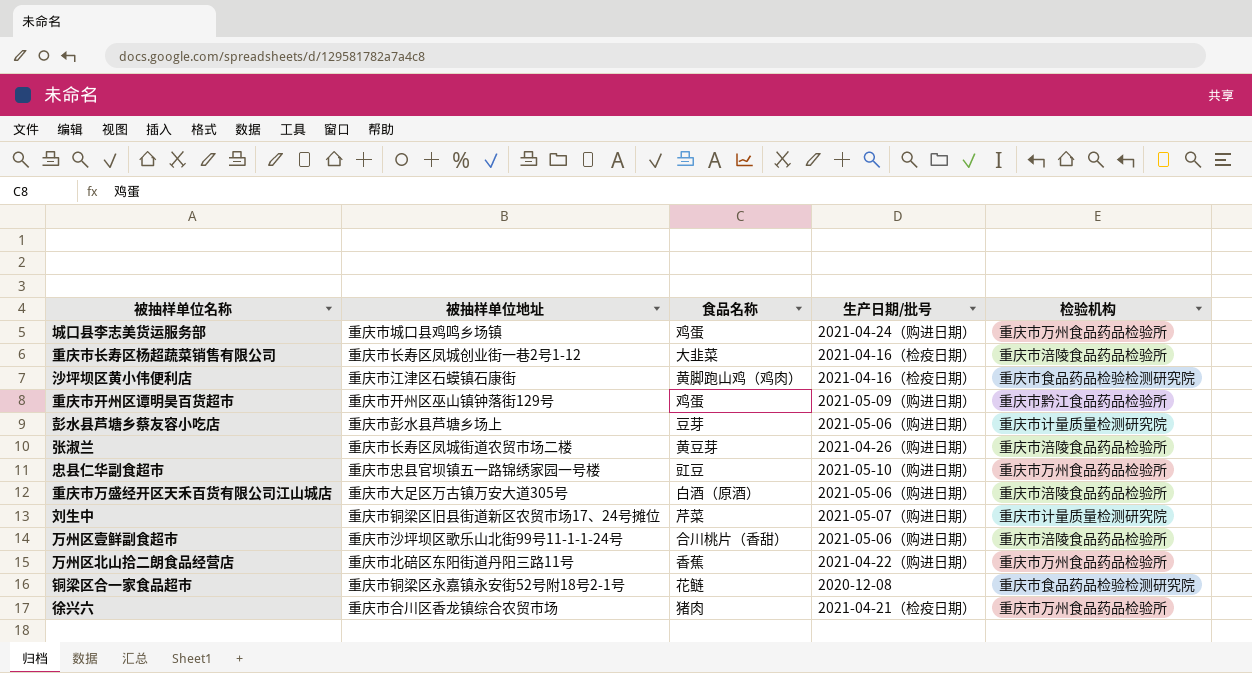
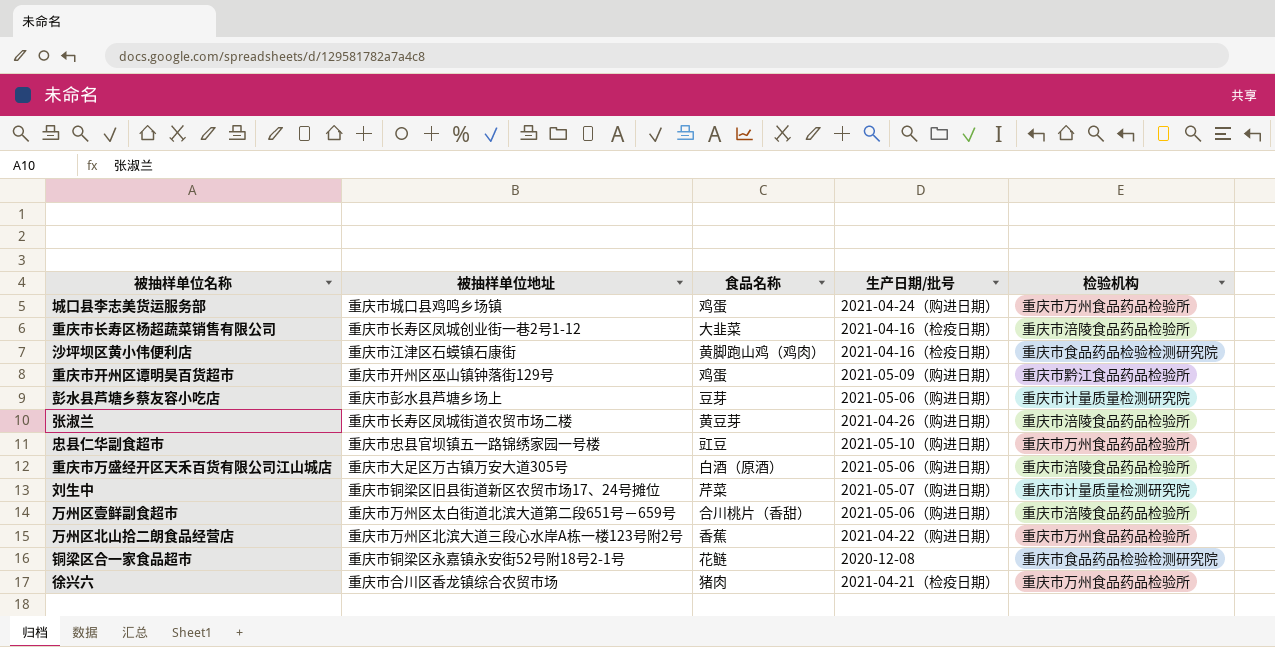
万州区壹鲜副食超市 | 被抽样单位地址: 重庆市沙坪坝区歌乐山北街99号11-1-1-24号 -> 重庆市万州区太白街道北滨大道第二段651号－659号
万州区北山拾二朗食品经营店 | 被抽样单位地址: 重庆市北碚区东阳街道丹阳三路11号 -> 重庆市万州区北滨大道三段心水岸A栋一楼123号附2号

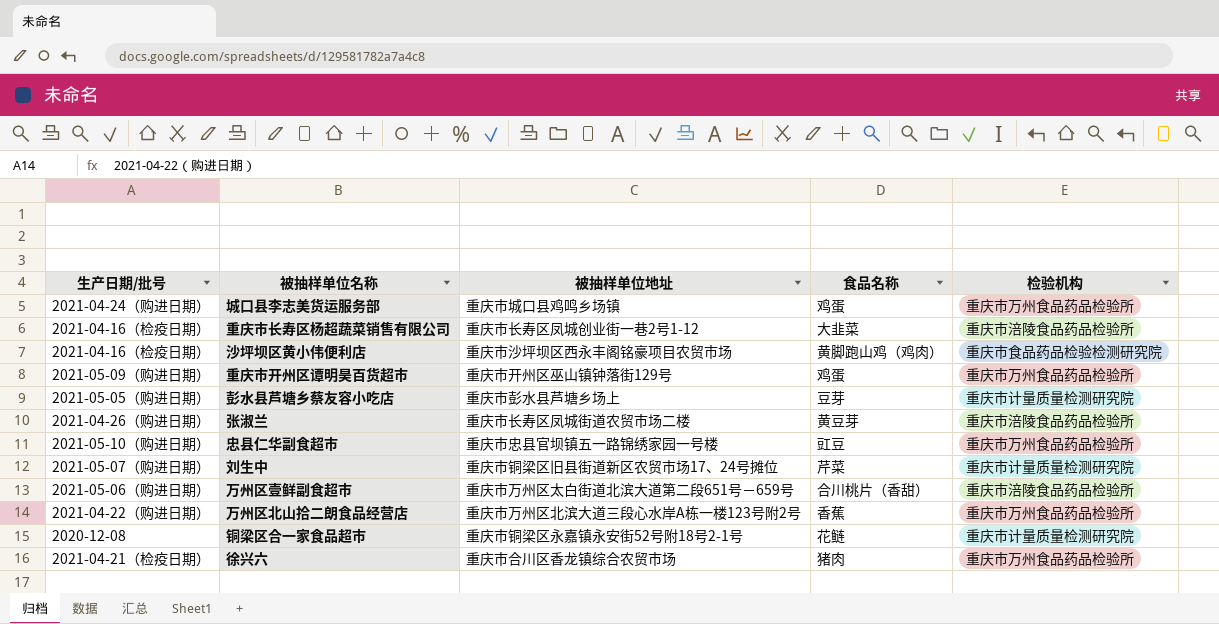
column 生产日期/批号 | position: 4 -> 1
row 重庆市万盛经开区天禾百货有限公司江山城店: 重庆市大足区万古镇万安大道305号 | 白酒（原酒） | 2021-05-06（购进日期） | 重庆市涪陵食品药品检验所 -> none
沙坪坝区黄小伟便利店 | 被抽样单位地址: 重庆市江津区石蟆镇石康街 -> 重庆市沙坪坝区西永丰阁铭豪项目农贸市场
重庆市开州区谭明昊百货超市 | 检验机构: 重庆市黔江食品药品检验所 -> 重庆市万州食品药品检验所
彭水县芦塘乡蔡友容小吃店 | 生产日期/批号: 2021-05-06（购进日期） -> 2021-05-05（购进日期）
铜梁区合一家食品超市 | 检验机构: 重庆市食品药品检验检测研究院 -> 重庆市计量质量检测研究院

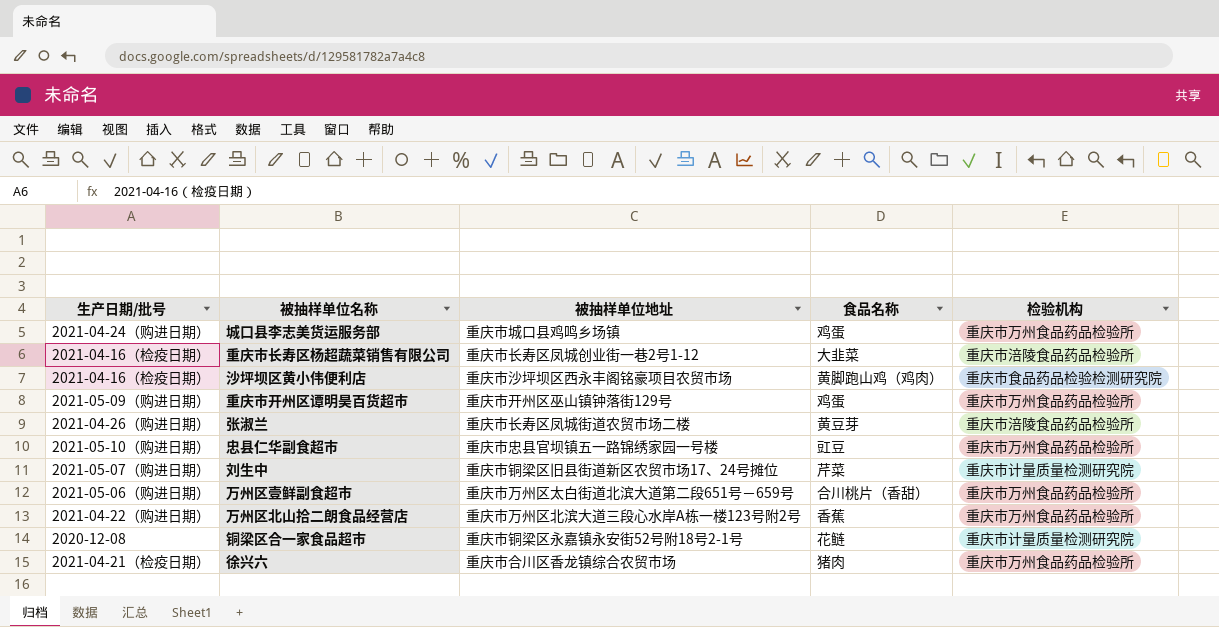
row 彭水县芦塘乡蔡友容小吃店: 2021-05-05（购进日期） | 重庆市彭水县芦塘乡场上 | 豆芽 | 重庆市计量质量检测研究院 -> none
万州区壹鲜副食超市 | 检验机构: 重庆市涪陵食品药品检验所 -> 重庆市万州食品药品检验所

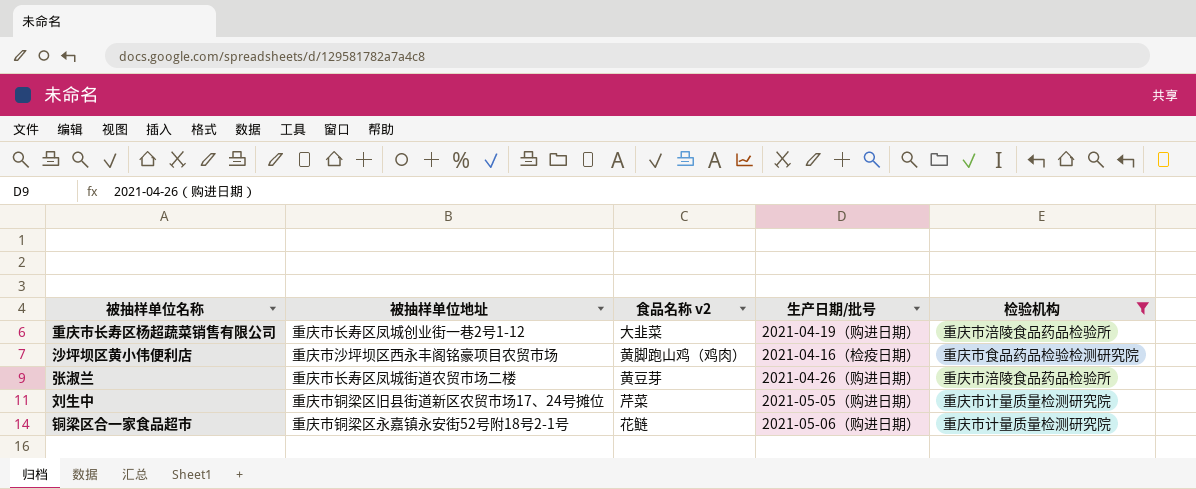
filter: none -> 检验机构 != 重庆市万州食品药品检验所
column name: 食品名称 -> 食品名称 v2
column 生产日期/批号 | position: 1 -> 4
重庆市长寿区杨超蔬菜销售有限公司 | 生产日期/批号: 2021-04-16（检疫日期） -> 2021-04-19（购进日期）
刘生中 | 生产日期/批号: 2021-05-07（购进日期） -> 2021-05-05（购进日期）
铜梁区合一家食品超市 | 生产日期/批号: 2020-12-08 -> 2021-05-06（购进日期）

